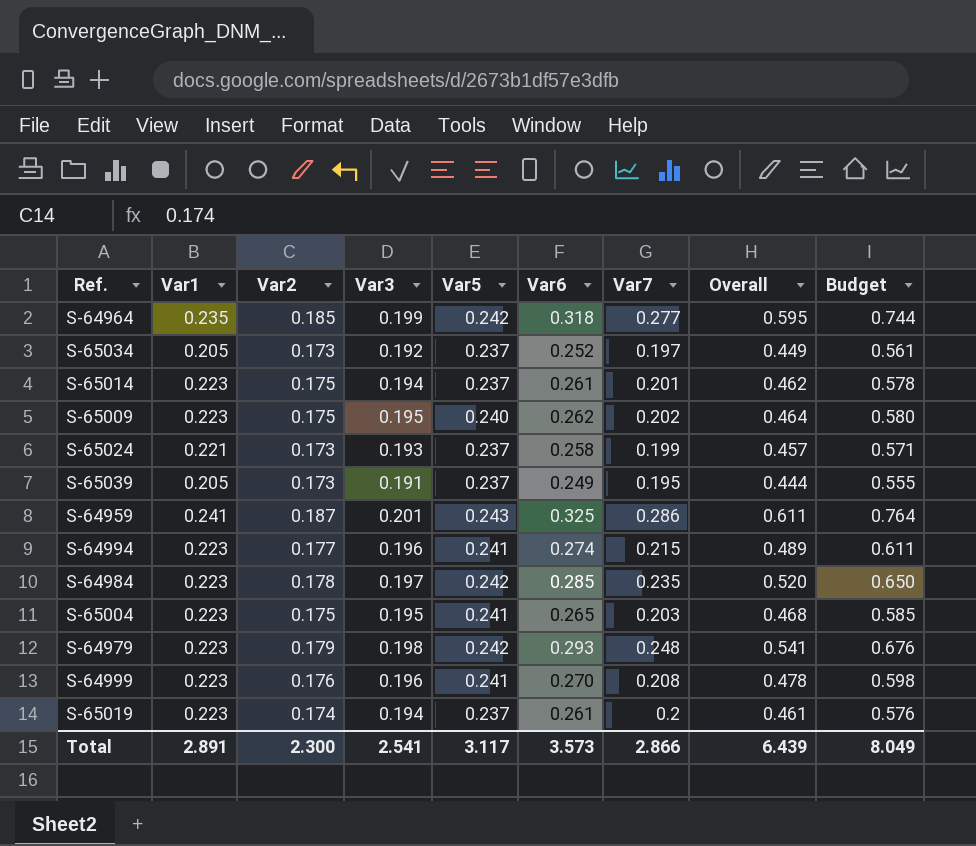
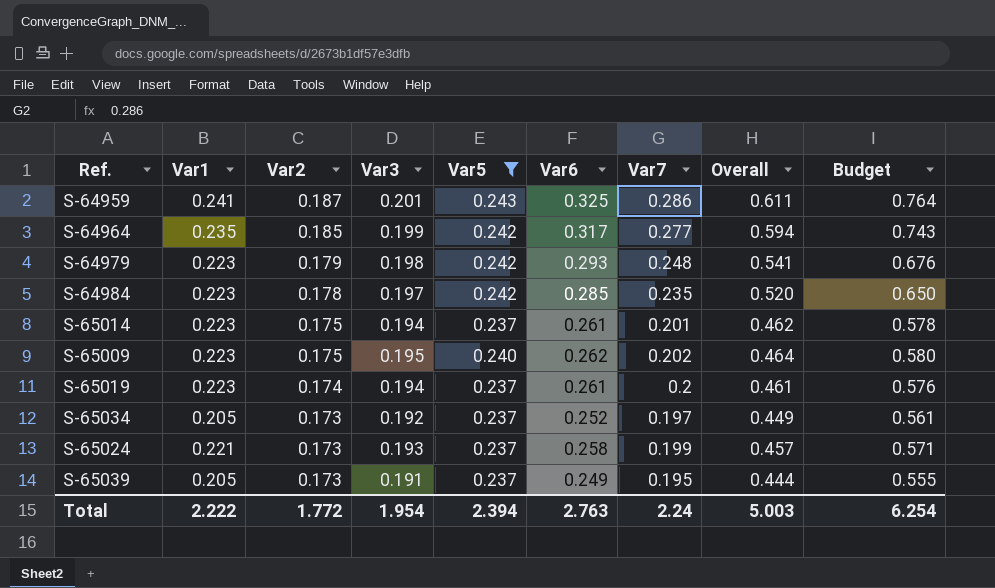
filter: none -> Var5 != 0.241
row order: none -> Var2 descending
S-64964 | Var6: 0.318 -> 0.317
S-64964 | Overall: 0.595 -> 0.594
S-64964 | Budget: 0.744 -> 0.743
Total | Var1: 2.891 -> 2.222
Total | Var2: 2.300 -> 1.772
Total | Var3: 2.541 -> 1.954
Total | Var5: 3.117 -> 2.394
Total | Var6: 3.573 -> 2.763
Total | Var7: 2.866 -> 2.24
Total | Overall: 6.439 -> 5.003
Total | Budget: 8.049 -> 6.254

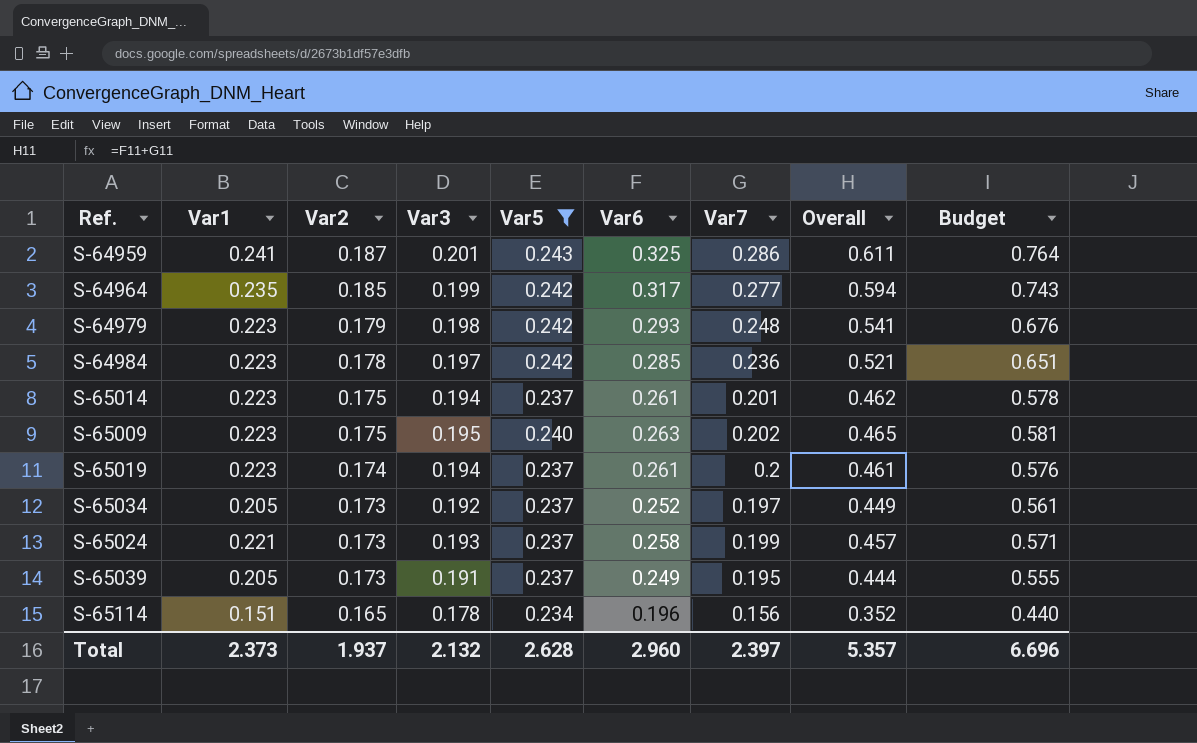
S-64984 | Var7: 0.235 -> 0.236
S-64984 | Overall: 0.520 -> 0.521
S-64984 | Budget: 0.650 -> 0.651
S-65009 | Var6: 0.262 -> 0.263
S-65009 | Overall: 0.464 -> 0.465
S-65009 | Budget: 0.580 -> 0.581
row S-65114: none -> 0.151 | 0.165 | 0.178 | 0.234 | 0.196 | 0.156 | 0.352 | 0.440
Total | Var1: 2.222 -> 2.373
Total | Var2: 1.772 -> 1.937
Total | Var3: 1.954 -> 2.132
Total | Var5: 2.394 -> 2.628
Total | Var6: 2.763 -> 2.960
Total | Var7: 2.24 -> 2.397
Total | Overall: 5.003 -> 5.357
Total | Budget: 6.254 -> 6.696

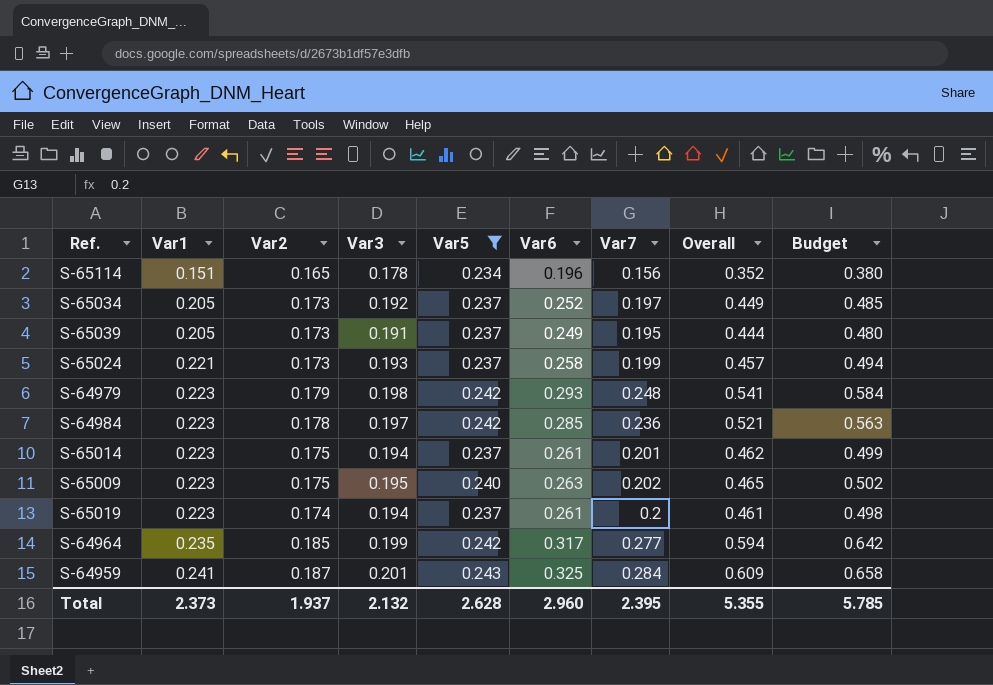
row order: Var2 descending -> Var1 ascending
column Budget | formula: [Overall] * 1.25 -> [Overall] * 1.08
S-64959 | Var7: 0.286 -> 0.284
S-64959 | Overall: 0.611 -> 0.609
Total | Var7: 2.397 -> 2.395
Total | Overall: 5.357 -> 5.355
Total | Budget: 6.696 -> 5.785

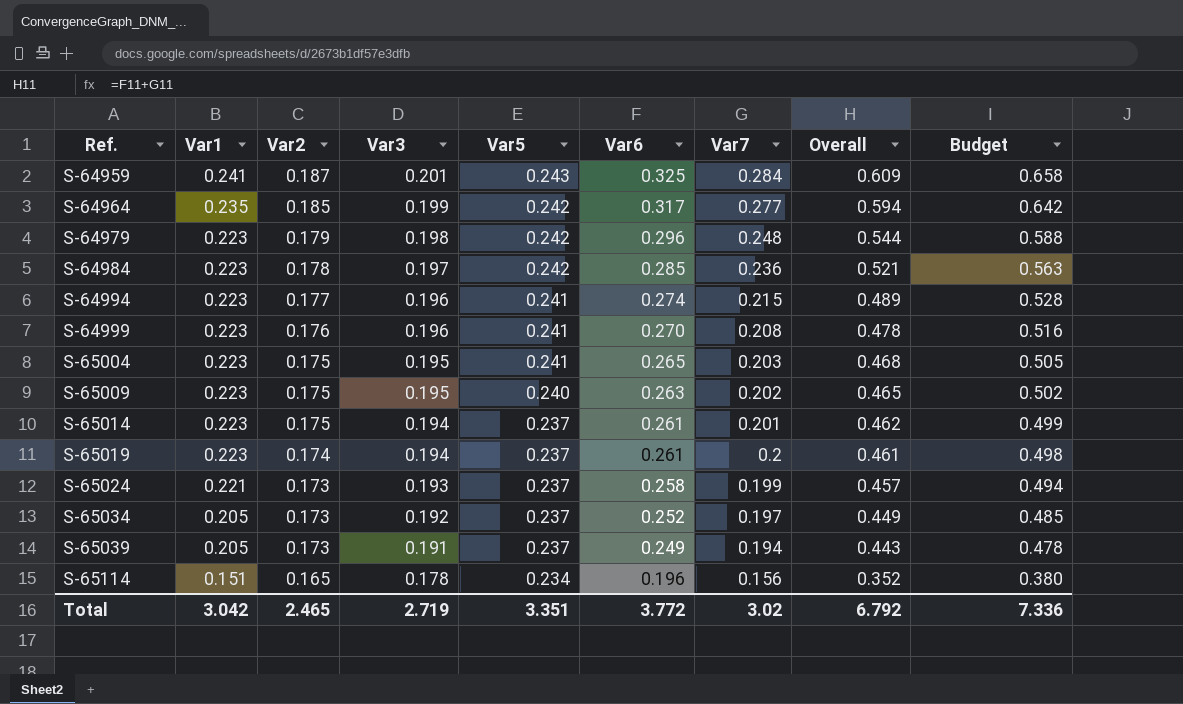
filter: Var5 != 0.241 -> none
row order: Var1 ascending -> Ref. ascending
S-64979 | Var6: 0.293 -> 0.296
S-64979 | Overall: 0.541 -> 0.544
S-64979 | Budget: 0.584 -> 0.588
S-65039 | Var7: 0.195 -> 0.194
S-65039 | Overall: 0.444 -> 0.443
S-65039 | Budget: 0.480 -> 0.478
Total | Var1: 2.373 -> 3.042
Total | Var2: 1.937 -> 2.465
Total | Var3: 2.132 -> 2.719
Total | Var5: 2.628 -> 3.351
Total | Var6: 2.960 -> 3.772
Total | Var7: 2.395 -> 3.02
Total | Overall: 5.355 -> 6.792
Total | Budget: 5.785 -> 7.336

